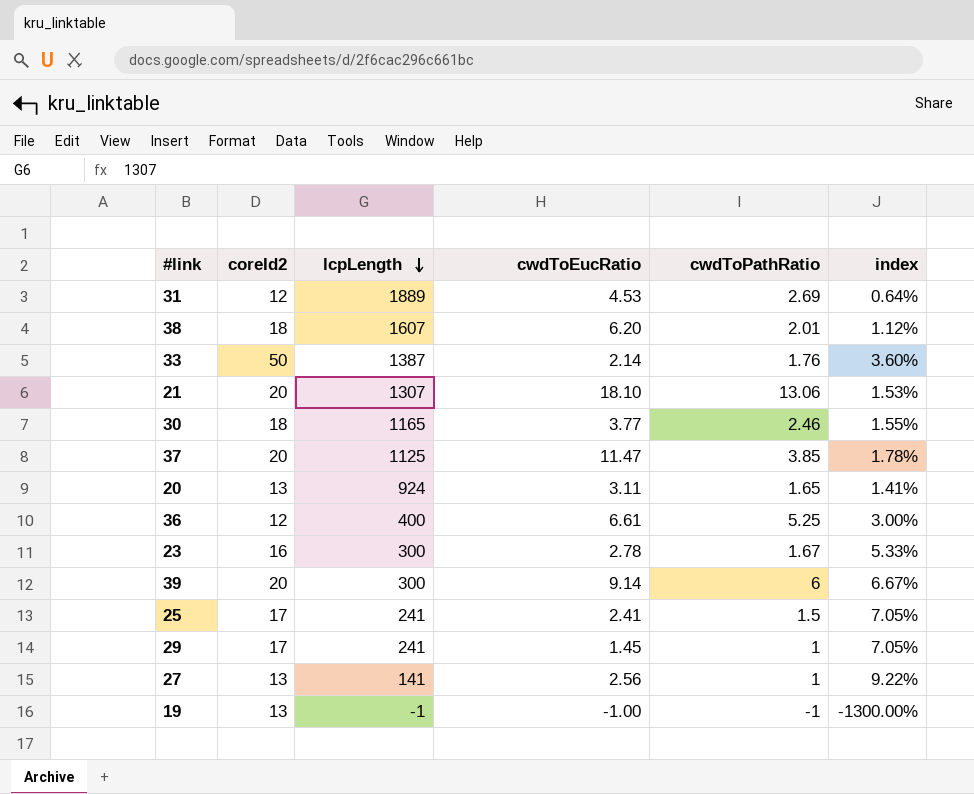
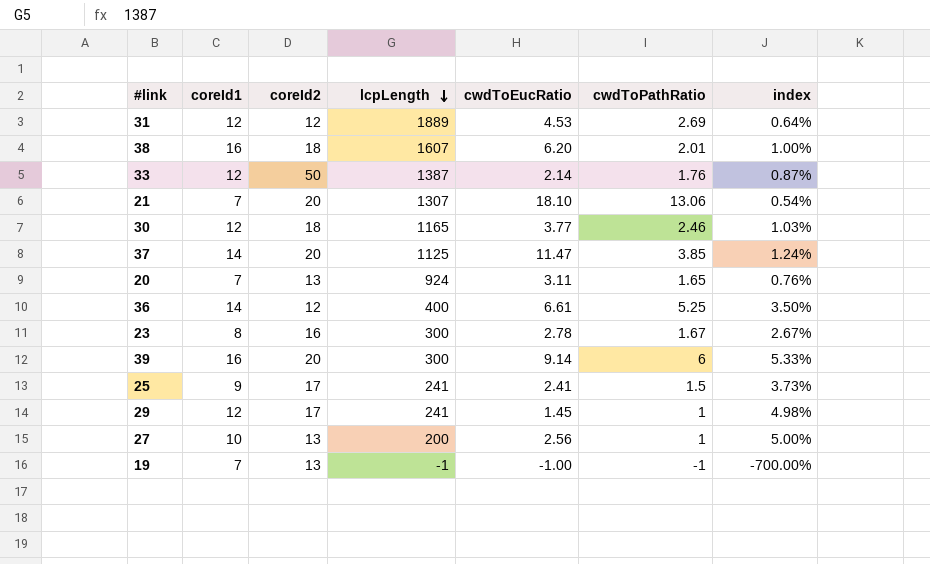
column coreId1 | position: none -> 2
column index | formula: [coreId2] / [lcpLength] -> [coreId1] / [lcpLength]
27 | lcpLength: 141 -> 200

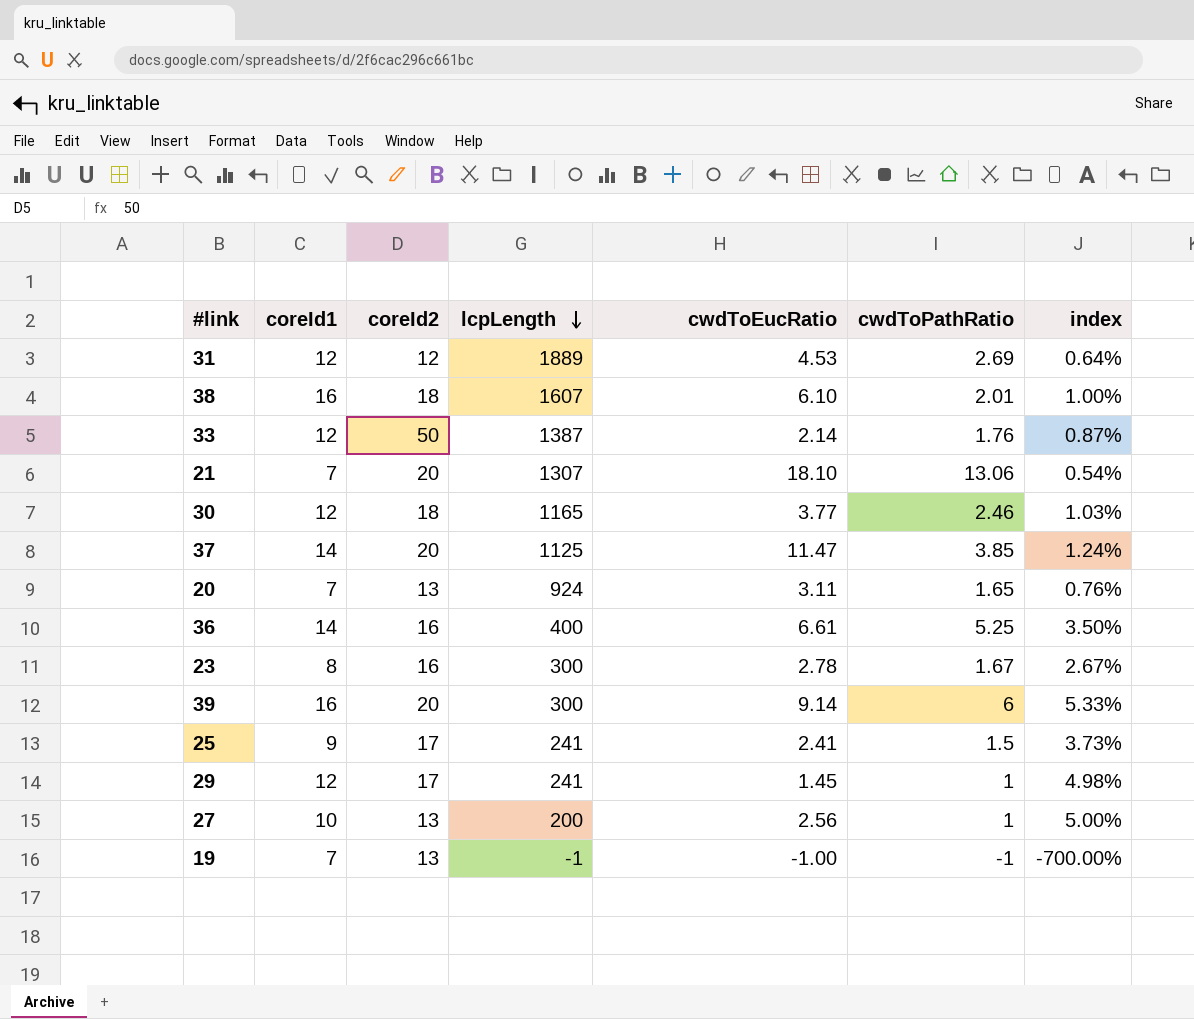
38 | cwdToEucRatio: 6.20 -> 6.10
36 | coreId2: 12 -> 16

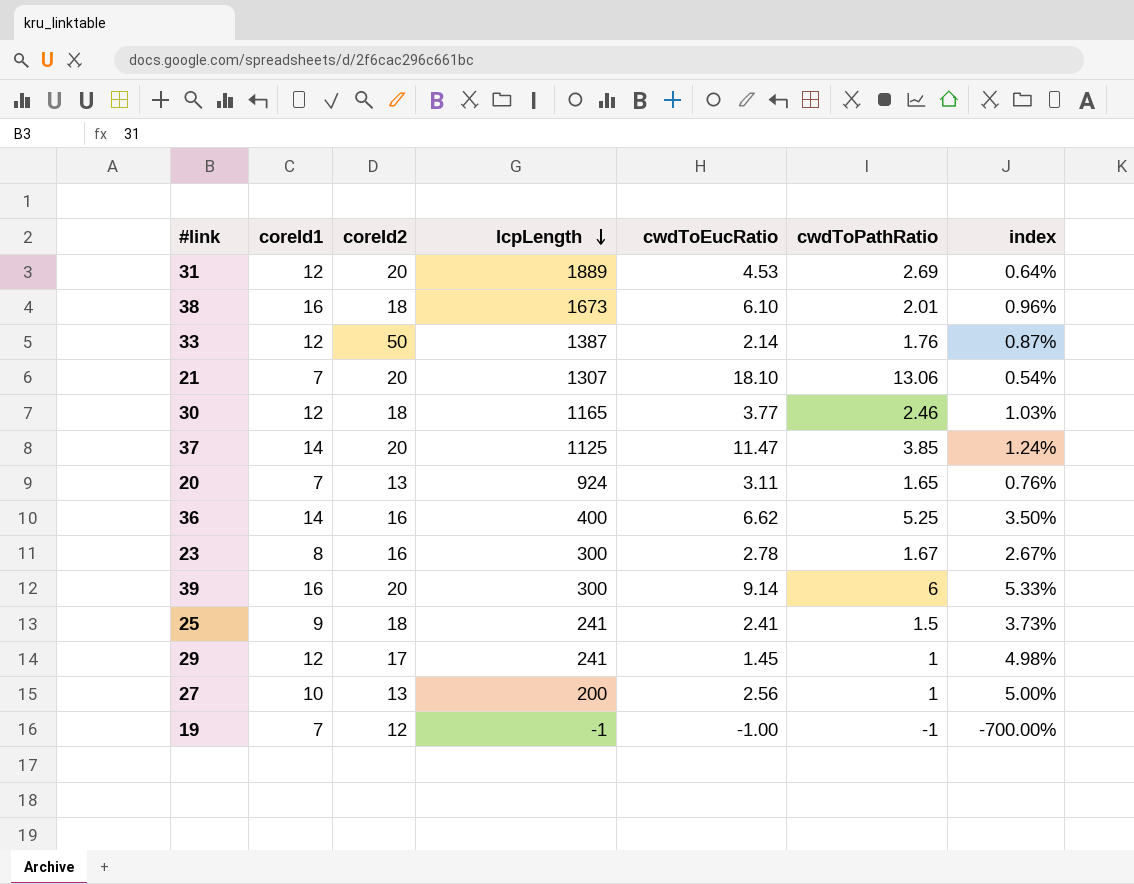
31 | coreId2: 12 -> 20
38 | lcpLength: 1607 -> 1673
38 | index: 1.00% -> 0.96%
36 | cwdToEucRatio: 6.61 -> 6.62
25 | coreId2: 17 -> 18
19 | coreId2: 13 -> 12

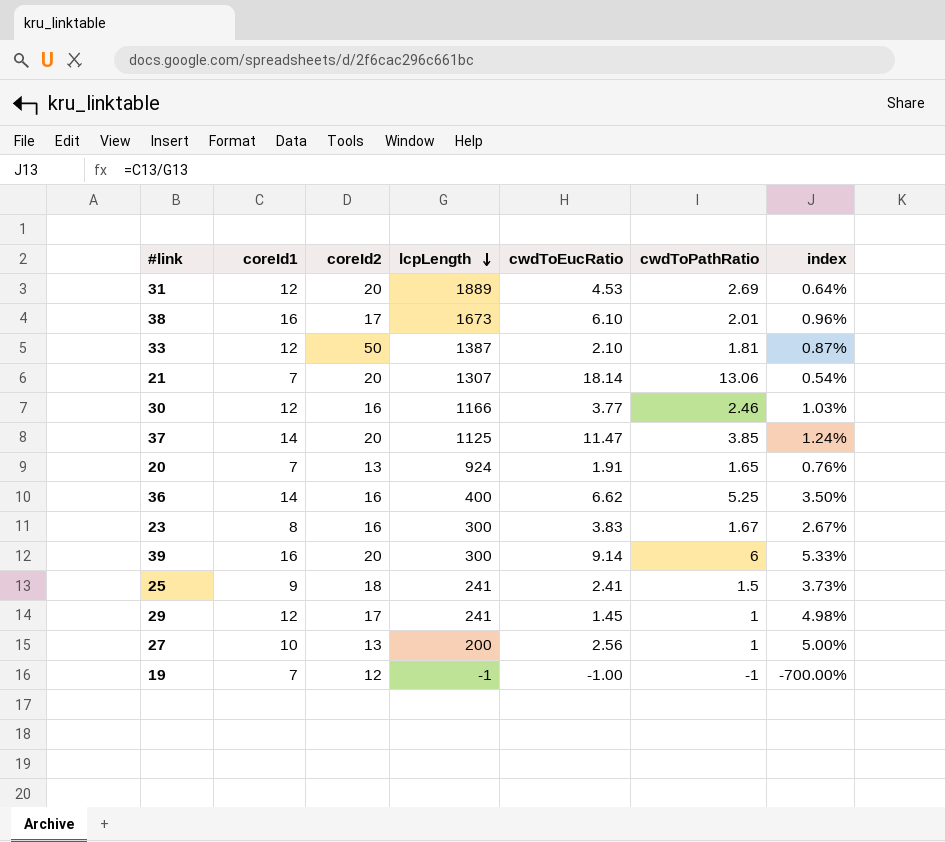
38 | coreId2: 18 -> 17
33 | cwdToEucRatio: 2.14 -> 2.10
33 | cwdToPathRatio: 1.76 -> 1.81
21 | cwdToEucRatio: 18.10 -> 18.14
30 | coreId2: 18 -> 16
30 | lcpLength: 1165 -> 1166
20 | cwdToEucRatio: 3.11 -> 1.91
23 | cwdToEucRatio: 2.78 -> 3.83

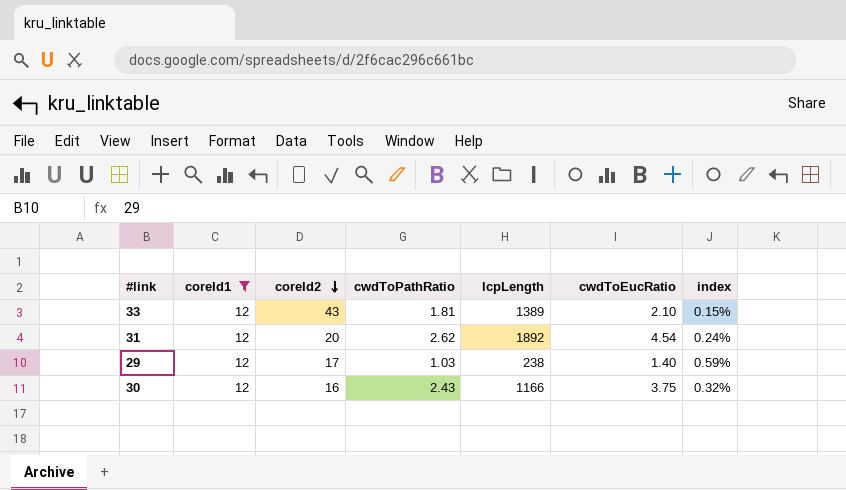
filter: none -> coreId1 = 12
row order: lcpLength descending -> coreId2 descending
column cwdToPathRatio | position: 6 -> 4
column index | formula: [coreId1] / [lcpLength] -> [cwdToEucRatio] / [lcpLength]
33 | coreId2: 50 -> 43
33 | lcpLength: 1387 -> 1389
31 | cwdToPathRatio: 2.69 -> 2.62
31 | lcpLength: 1889 -> 1892
31 | cwdToEucRatio: 4.53 -> 4.54
29 | cwdToPathRatio: 1 -> 1.03
29 | lcpLength: 241 -> 238
29 | cwdToEucRatio: 1.45 -> 1.40
30 | cwdToPathRatio: 2.46 -> 2.43
30 | cwdToEucRatio: 3.77 -> 3.75

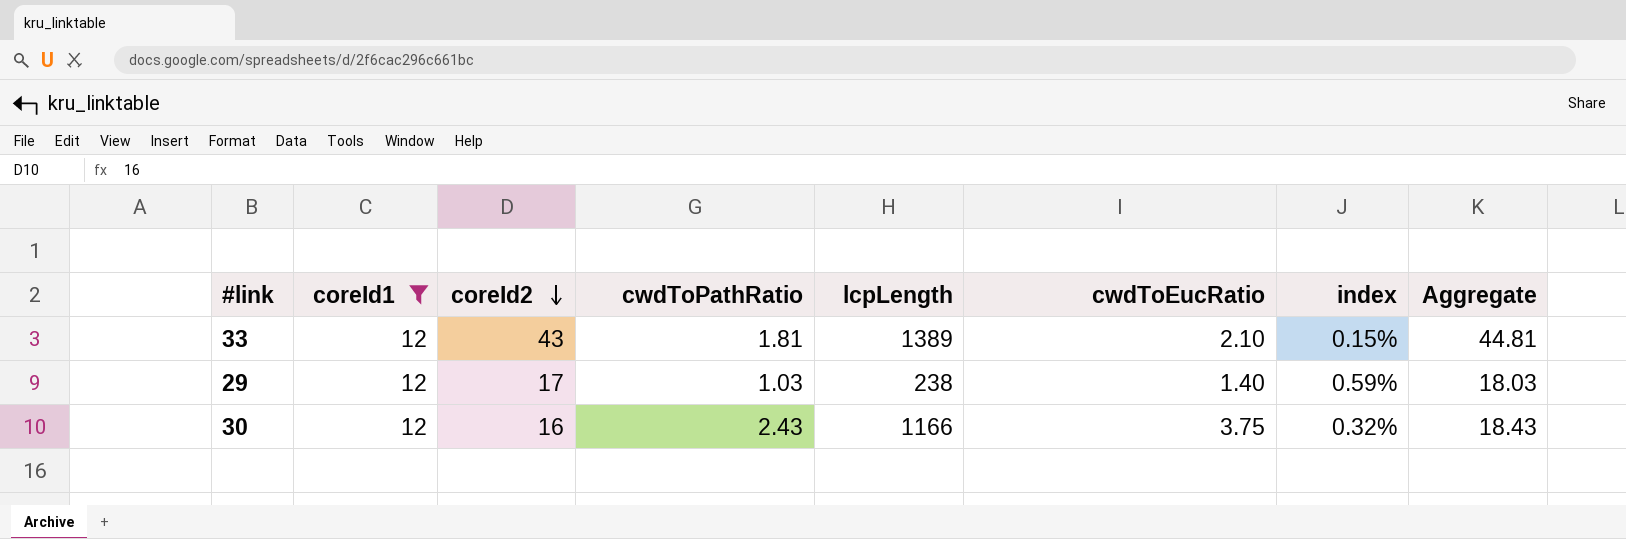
column Aggregate | formula: none -> [coreId2] + [cwdToPathRatio]
row 31: 12 | 20 | 2.62 | 1892 | 4.54 | 0.24% -> none

